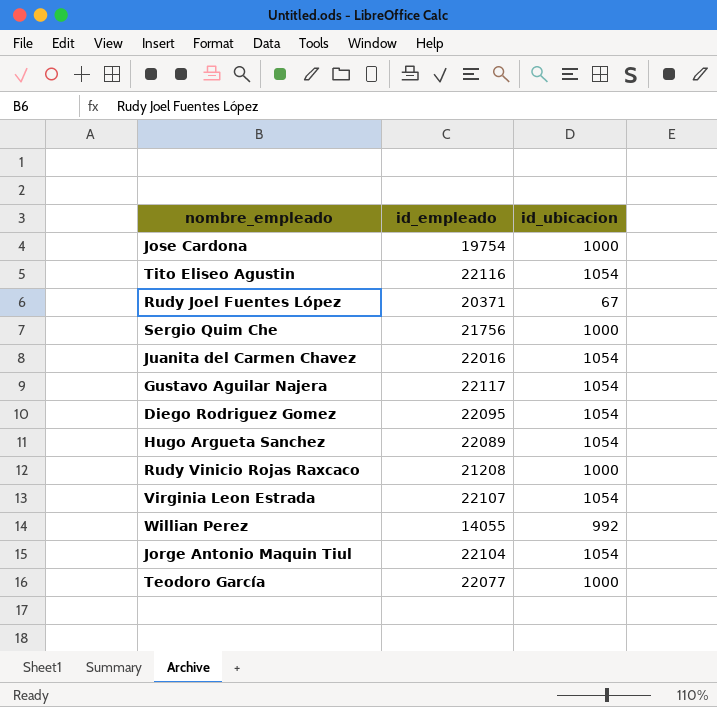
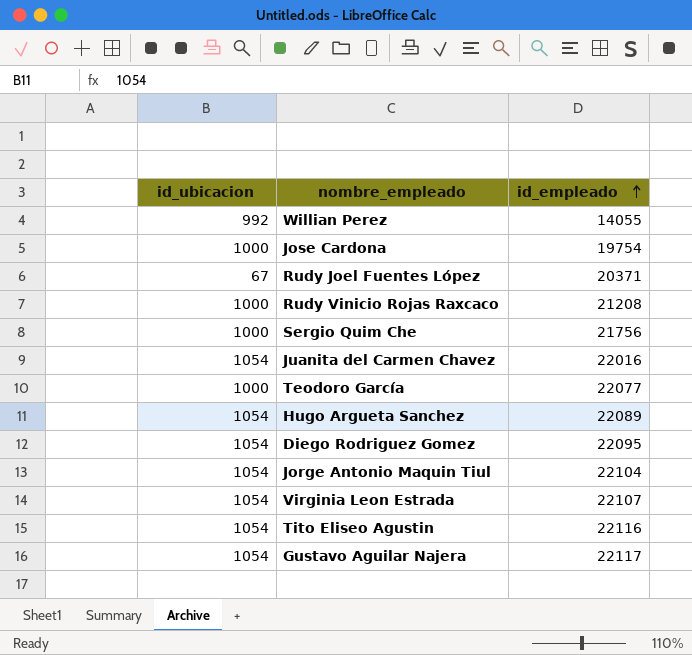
row order: none -> id_empleado ascending
column id_ubicacion | position: 3 -> 1

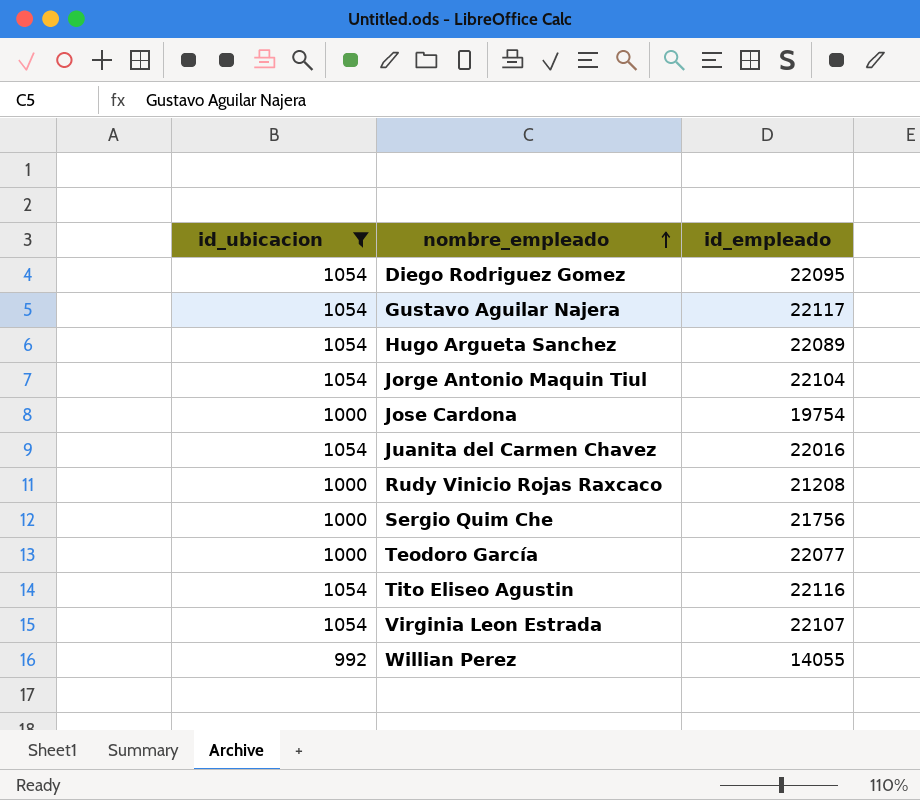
filter: none -> id_ubicacion != 67
row order: id_empleado ascending -> nombre_empleado ascending

